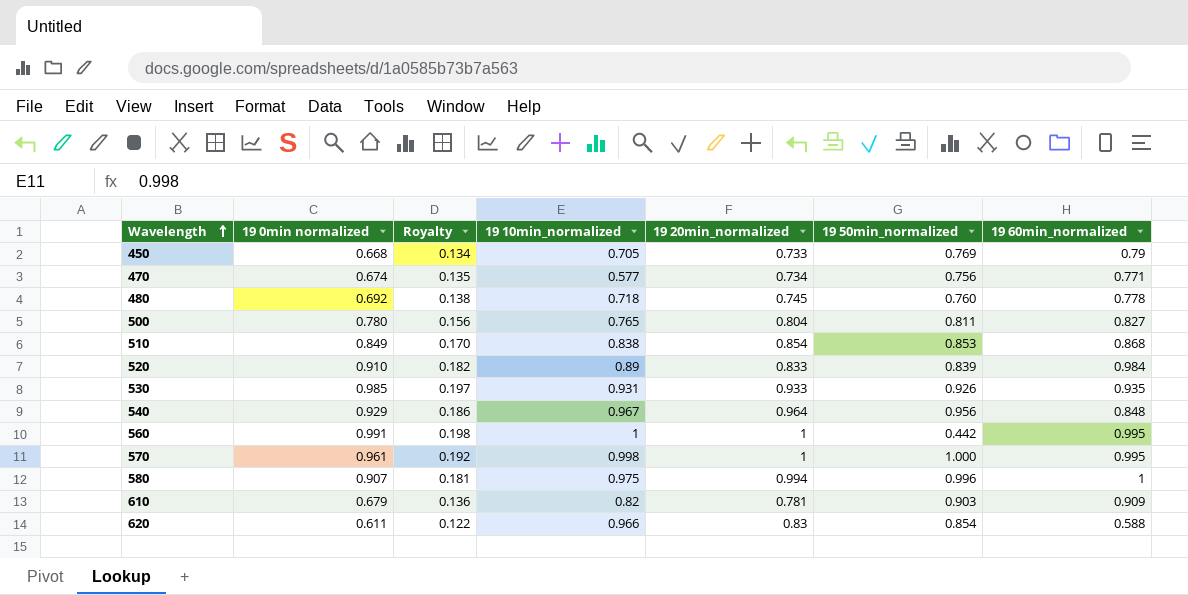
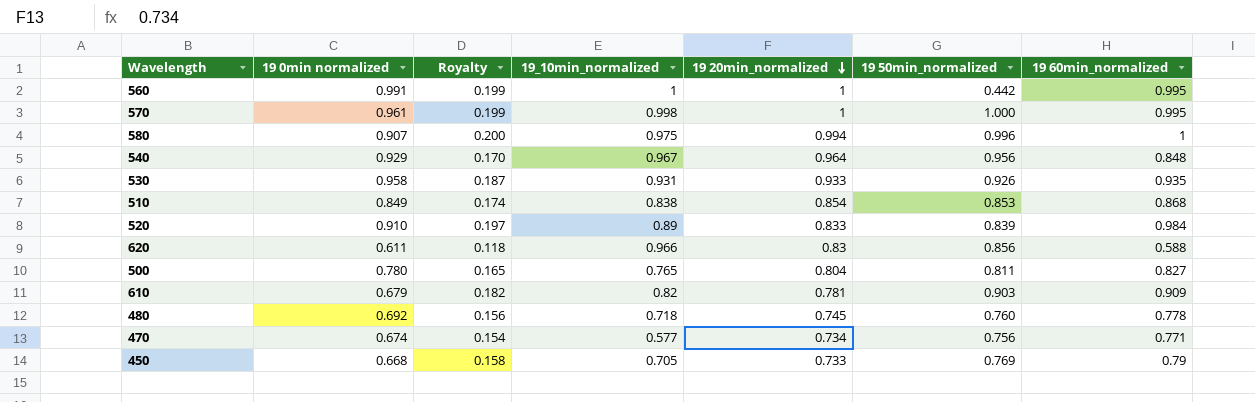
row order: Wavelength ascending -> 19 20min_normalized descending
column Royalty | formula: [19 0min normalized] * 0.2 -> [19 60min_normalized] * 0.2
column name: 19 10min_normalized -> 19_10min_normalized
530 | 19 0min normalized: 0.985 -> 0.958
620 | 19 50min_normalized: 0.854 -> 0.856

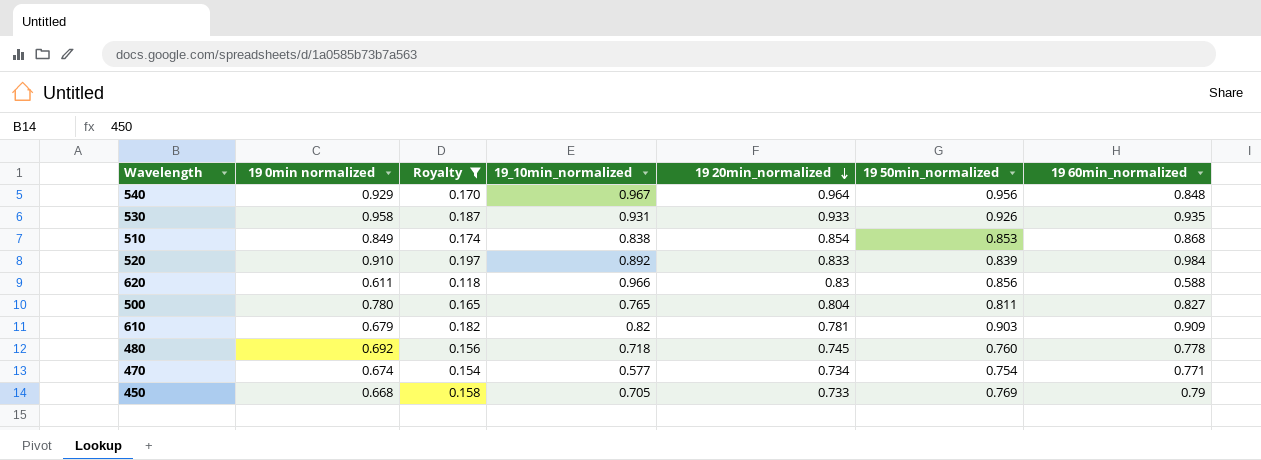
filter: none -> Royalty <= 0.197
520 | 19_10min_normalized: 0.89 -> 0.892
470 | 19 50min_normalized: 0.756 -> 0.754

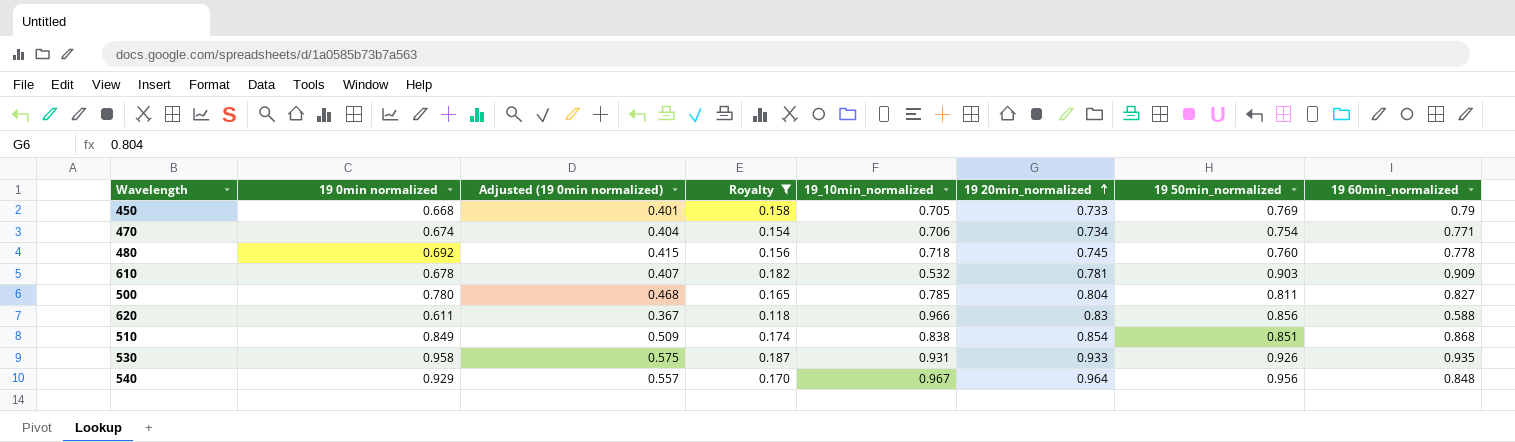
row order: 19 20min_normalized descending -> 19 20min_normalized ascending
column Adjusted (19 0min normalized) | formula: none -> [19 0min normalized] * 0.6
row 520: 0.910 | 0.197 | 0.892 | 0.833 | 0.839 | 0.984 -> none
470 | 19_10min_normalized: 0.577 -> 0.706
610 | 19 0min normalized: 0.679 -> 0.678
610 | 19_10min_normalized: 0.82 -> 0.532
500 | 19_10min_normalized: 0.765 -> 0.785
510 | 19 50min_normalized: 0.853 -> 0.851

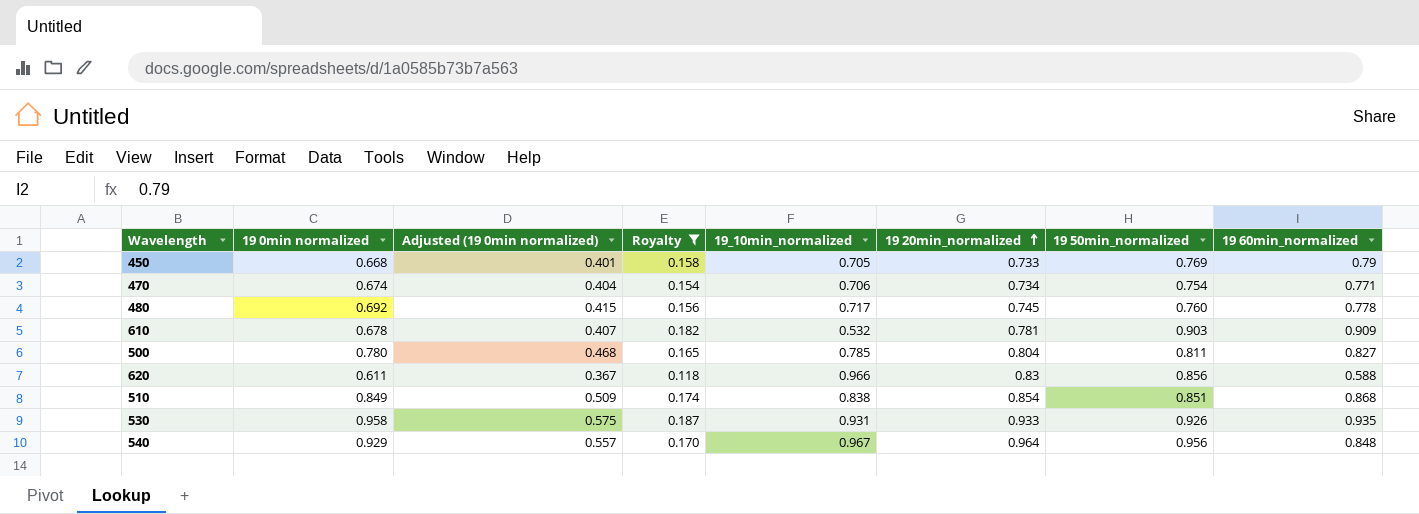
480 | 19_10min_normalized: 0.718 -> 0.717

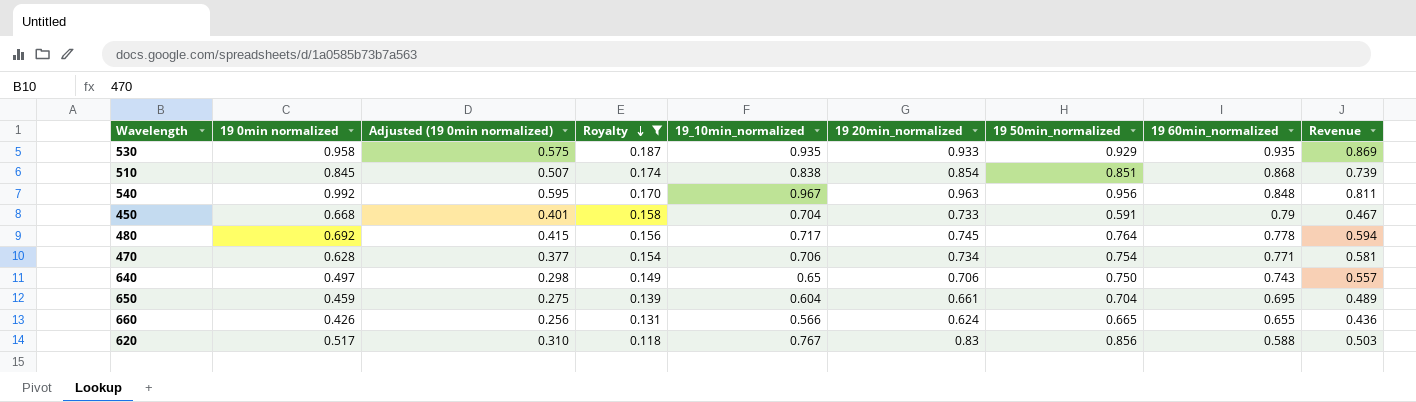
row order: 19 20min_normalized ascending -> Royalty descending
column Revenue | formula: none -> [19 50min_normalized] * [19 60min_normalized]
row 610: 0.678 | 0.407 | 0.182 | 0.532 | 0.781 | 0.903 | 0.909 -> none
row 500: 0.780 | 0.468 | 0.165 | 0.785 | 0.804 | 0.811 | 0.827 -> none
530 | 19_10min_normalized: 0.931 -> 0.935
530 | 19 50min_normalized: 0.926 -> 0.929
510 | 19 0min normalized: 0.849 -> 0.845
510 | Adjusted (19 0min normalized): 0.509 -> 0.507
540 | 19 0min normalized: 0.929 -> 0.992
540 | Adjusted (19 0min normalized): 0.557 -> 0.595
540 | 19 20min_normalized: 0.964 -> 0.963
450 | 19_10min_normalized: 0.705 -> 0.704
450 | 19 50min_normalized: 0.769 -> 0.591
480 | 19 50min_normalized: 0.760 -> 0.764
470 | 19 0min normalized: 0.674 -> 0.628
470 | Adjusted (19 0min normalized): 0.404 -> 0.377
row 640: none -> 0.497 | 0.298 | 0.149 | 0.65 | 0.706 | 0.750 | 0.743 | 0.557
row 650: none -> 0.459 | 0.275 | 0.139 | 0.604 | 0.661 | 0.704 | 0.695 | 0.489
row 660: none -> 0.426 | 0.256 | 0.131 | 0.566 | 0.624 | 0.665 | 0.655 | 0.436
620 | 19 0min normalized: 0.611 -> 0.517
620 | Adjusted (19 0min normalized): 0.367 -> 0.310
620 | 19_10min_normalized: 0.966 -> 0.767

